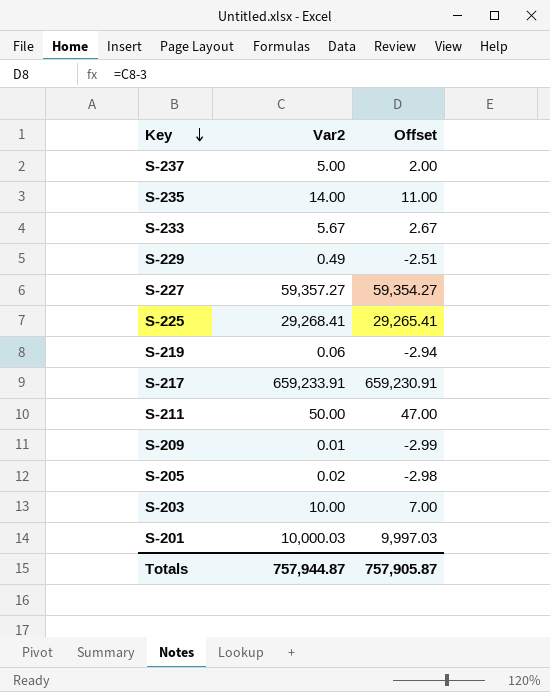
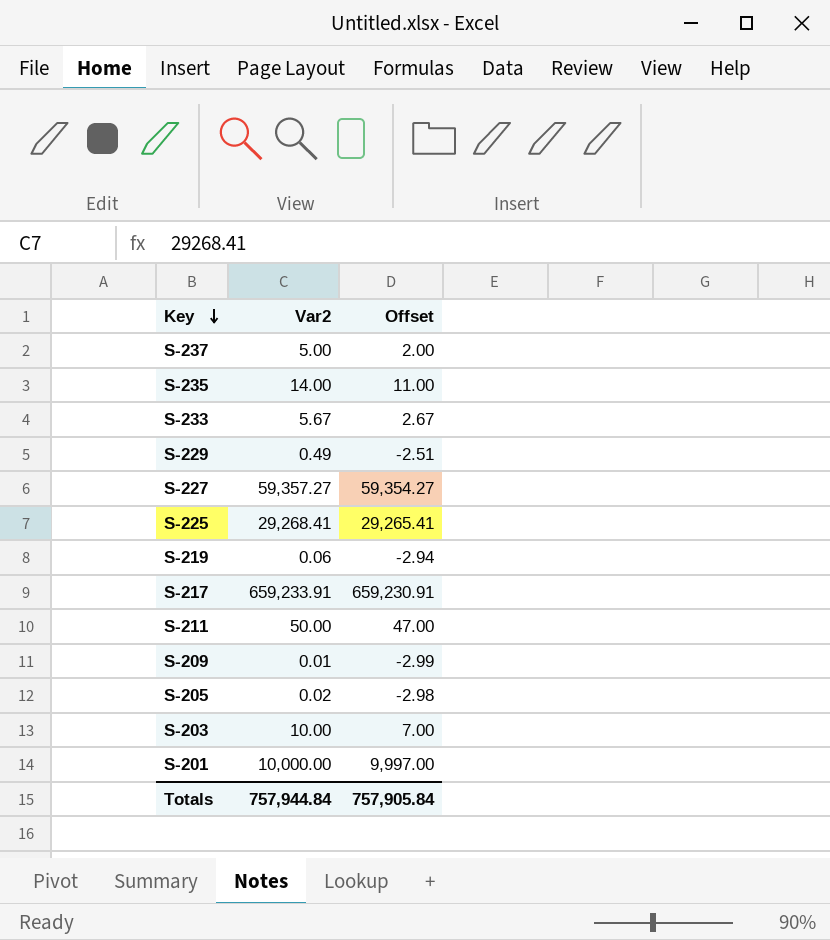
S-201 | Var2: 10,000.03 -> 10,000.00
S-201 | Offset: 9,997.03 -> 9,997.00
Totals | Var2: 757,944.87 -> 757,944.84
Totals | Offset: 757,905.87 -> 757,905.84

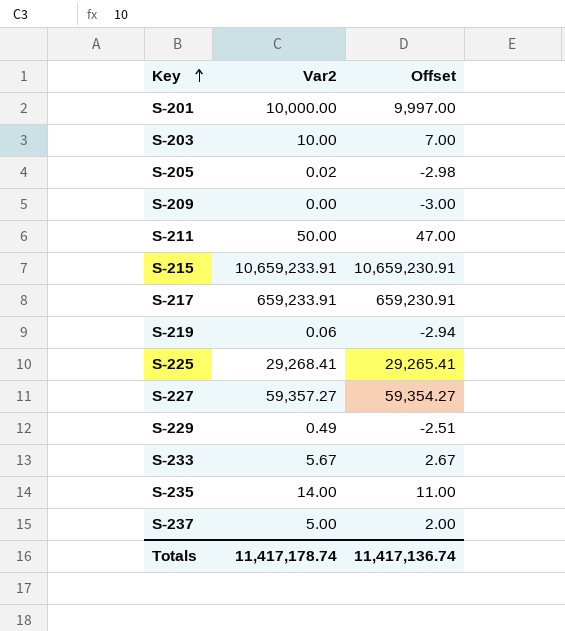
row order: Key descending -> Key ascending
S-209 | Var2: 0.01 -> 0.00
S-209 | Offset: -2.99 -> -3.00
row S-215: none -> 10,659,233.91 | 10,659,230.91
Totals | Var2: 757,944.84 -> 11,417,178.74
Totals | Offset: 757,905.84 -> 11,417,136.74

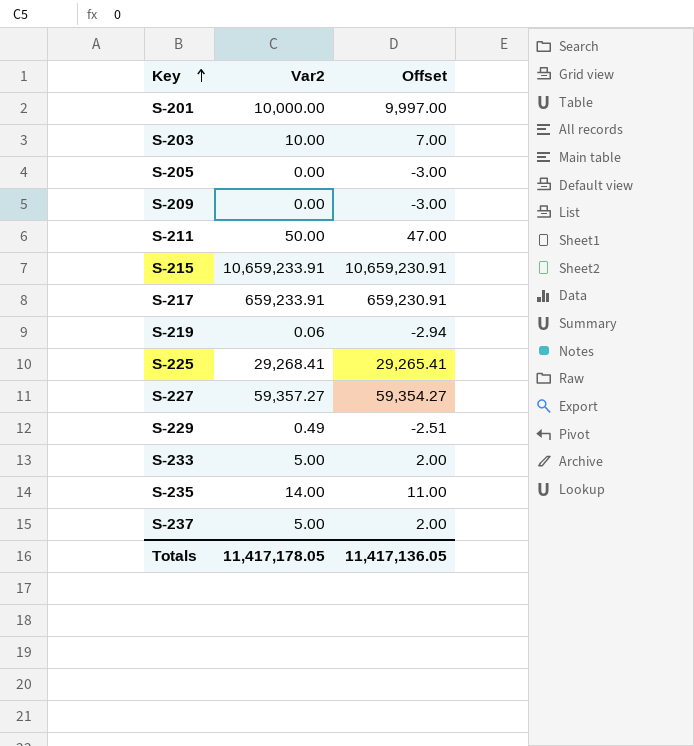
S-205 | Var2: 0.02 -> 0.00
S-205 | Offset: -2.98 -> -3.00
S-233 | Var2: 5.67 -> 5.00
S-233 | Offset: 2.67 -> 2.00
Totals | Var2: 11,417,178.74 -> 11,417,178.05
Totals | Offset: 11,417,136.74 -> 11,417,136.05

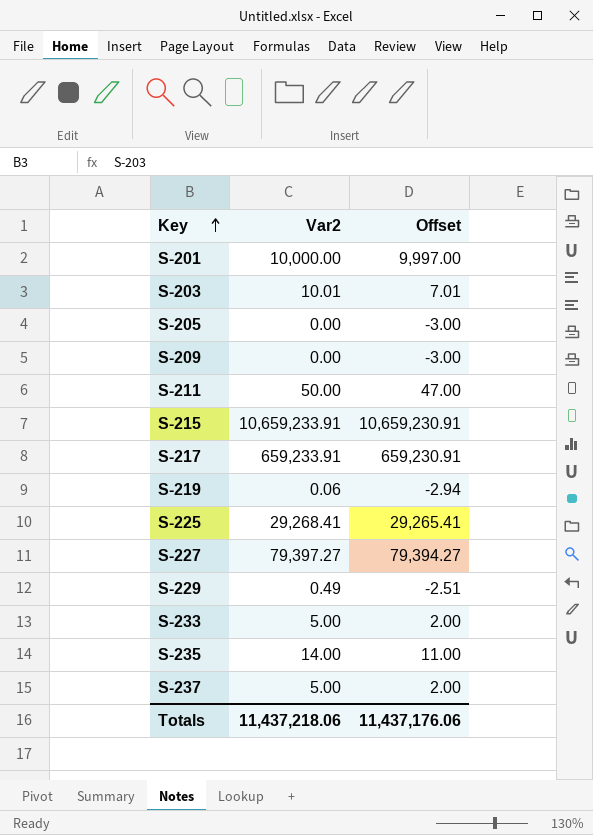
S-203 | Var2: 10.00 -> 10.01
S-203 | Offset: 7.00 -> 7.01
S-227 | Var2: 59,357.27 -> 79,397.27
S-227 | Offset: 59,354.27 -> 79,394.27
Totals | Var2: 11,417,178.05 -> 11,437,218.06
Totals | Offset: 11,417,136.05 -> 11,437,176.06

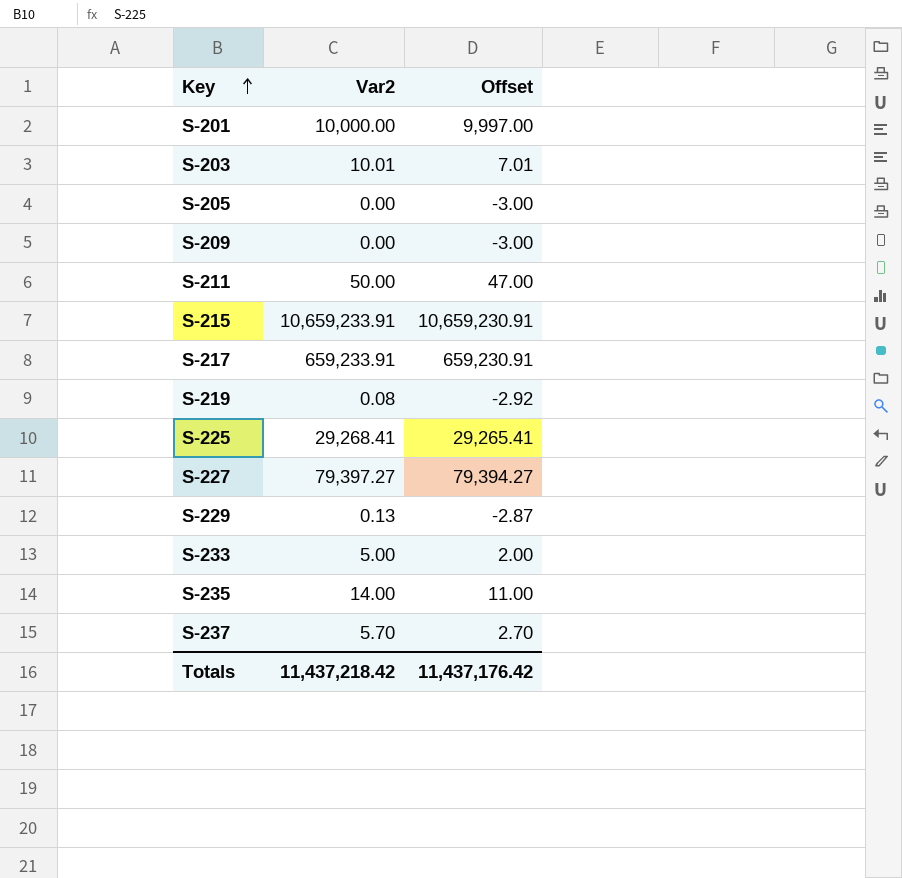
S-219 | Var2: 0.06 -> 0.08
S-219 | Offset: -2.94 -> -2.92
S-229 | Var2: 0.49 -> 0.13
S-229 | Offset: -2.51 -> -2.87
S-237 | Var2: 5.00 -> 5.70
S-237 | Offset: 2.00 -> 2.70
Totals | Var2: 11,437,218.06 -> 11,437,218.42
Totals | Offset: 11,437,176.06 -> 11,437,176.42

